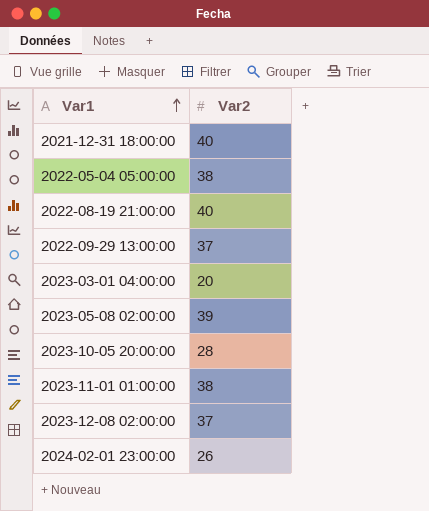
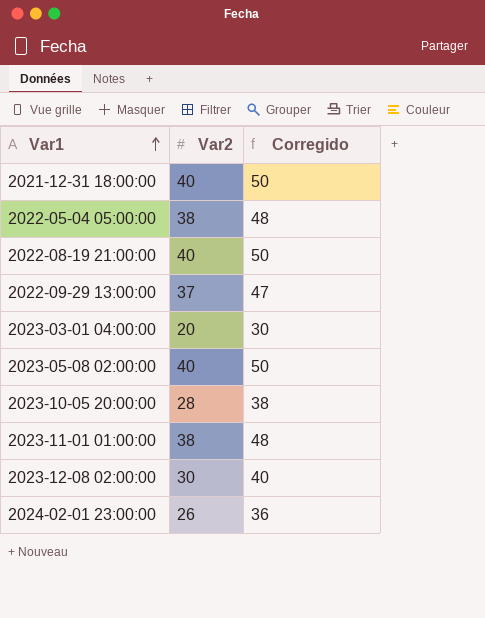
column Corregido | formula: none -> [Var2] + 10
2023-05-08 02:00:00 | Var2: 39 -> 40
2023-12-08 02:00:00 | Var2: 37 -> 30

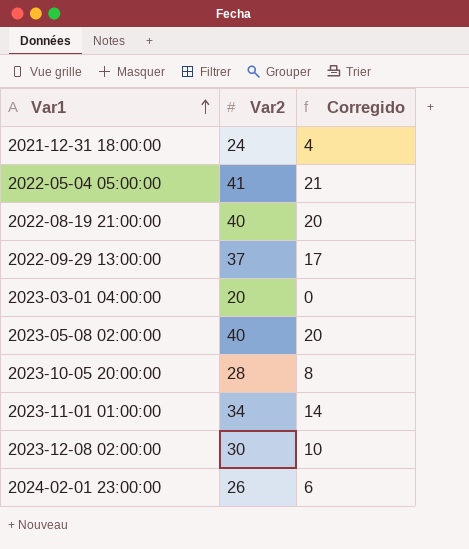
column Corregido | formula: [Var2] + 10 -> [Var2] - 20
2021-12-31 18:00:00 | Var2: 40 -> 24
2022-05-04 05:00:00 | Var2: 38 -> 41
2023-11-01 01:00:00 | Var2: 38 -> 34

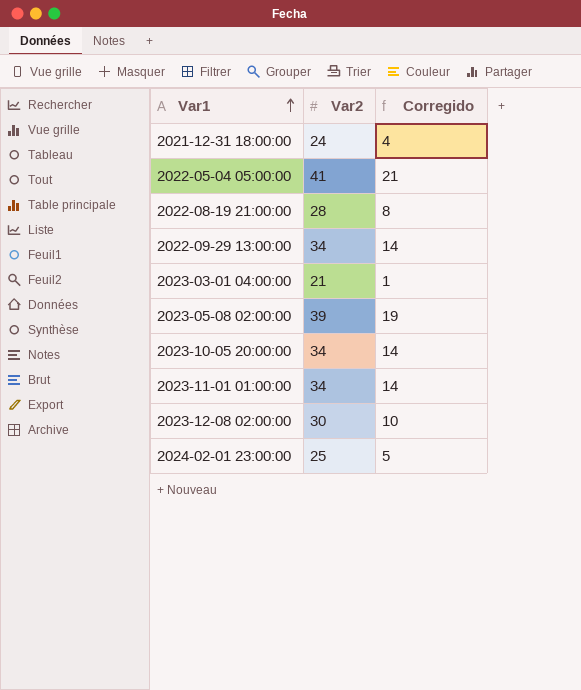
2022-08-19 21:00:00 | Var2: 40 -> 28
2022-08-19 21:00:00 | Corregido: 20 -> 8
2022-09-29 13:00:00 | Var2: 37 -> 34
2022-09-29 13:00:00 | Corregido: 17 -> 14
2023-03-01 04:00:00 | Var2: 20 -> 21
2023-03-01 04:00:00 | Corregido: 0 -> 1
2023-05-08 02:00:00 | Var2: 40 -> 39
2023-05-08 02:00:00 | Corregido: 20 -> 19
2023-10-05 20:00:00 | Var2: 28 -> 34
2023-10-05 20:00:00 | Corregido: 8 -> 14
2024-02-01 23:00:00 | Var2: 26 -> 25
2024-02-01 23:00:00 | Corregido: 6 -> 5

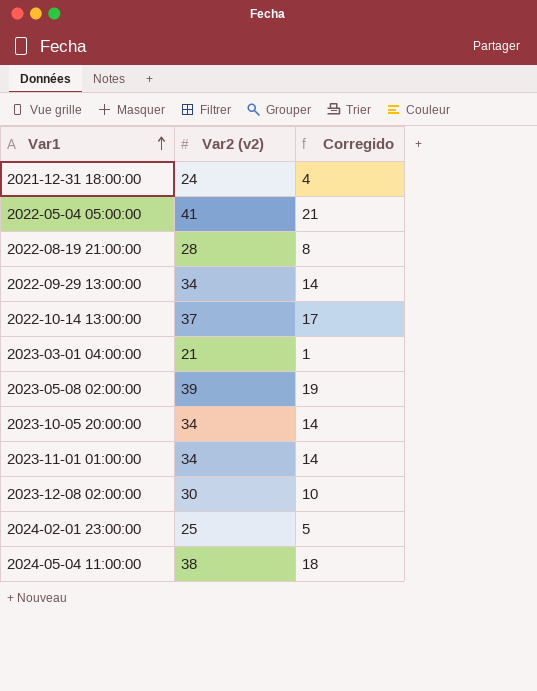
column name: Var2 -> Var2 (v2)
row 2022-10-14 13:00:00: none -> 37 | 17
row 2024-05-04 11:00:00: none -> 38 | 18

